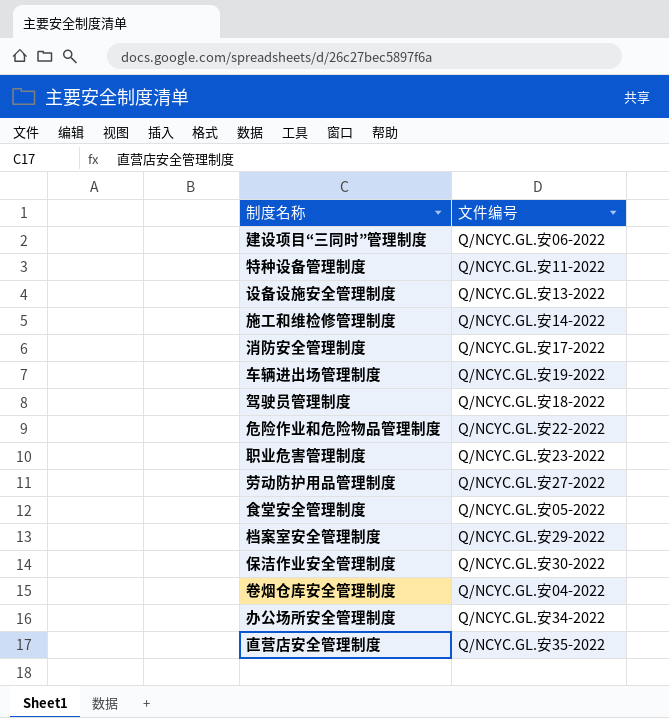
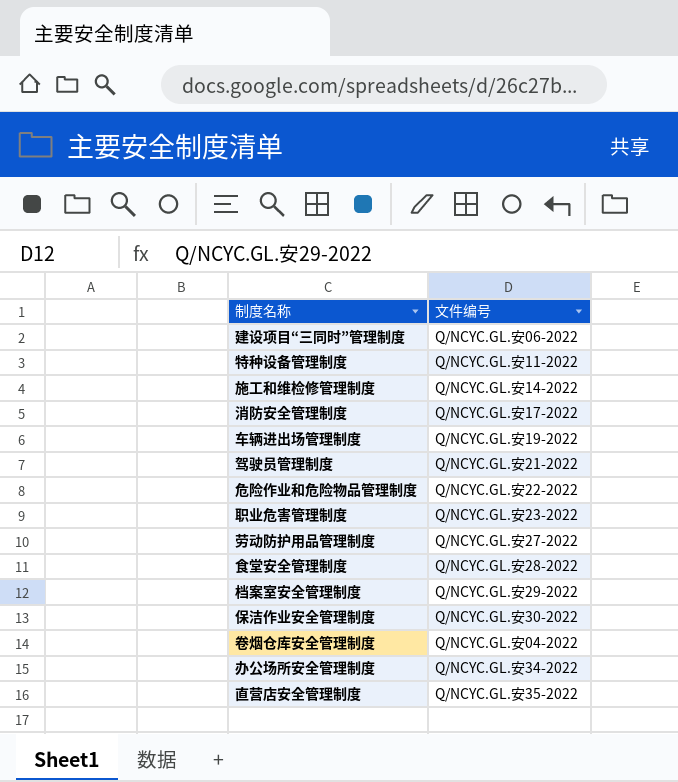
row 设备设施安全管理制度: Q/NCYC.GL.安13-2022 -> none
驾驶员管理制度 | 文件编号: Q/NCYC.GL.安18-2022 -> Q/NCYC.GL.安21-2022
食堂安全管理制度 | 文件编号: Q/NCYC.GL.安05-2022 -> Q/NCYC.GL.安28-2022

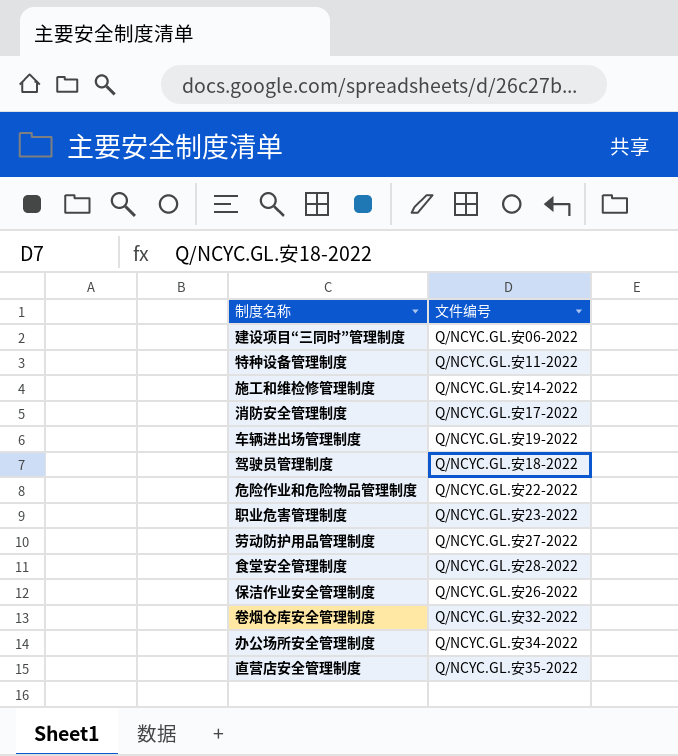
row 档案室安全管理制度: Q/NCYC.GL.安29-2022 -> none
驾驶员管理制度 | 文件编号: Q/NCYC.GL.安21-2022 -> Q/NCYC.GL.安18-2022
保洁作业安全管理制度 | 文件编号: Q/NCYC.GL.安30-2022 -> Q/NCYC.GL.安26-2022
卷烟仓库安全管理制度 | 文件编号: Q/NCYC.GL.安04-2022 -> Q/NCYC.GL.安32-2022

